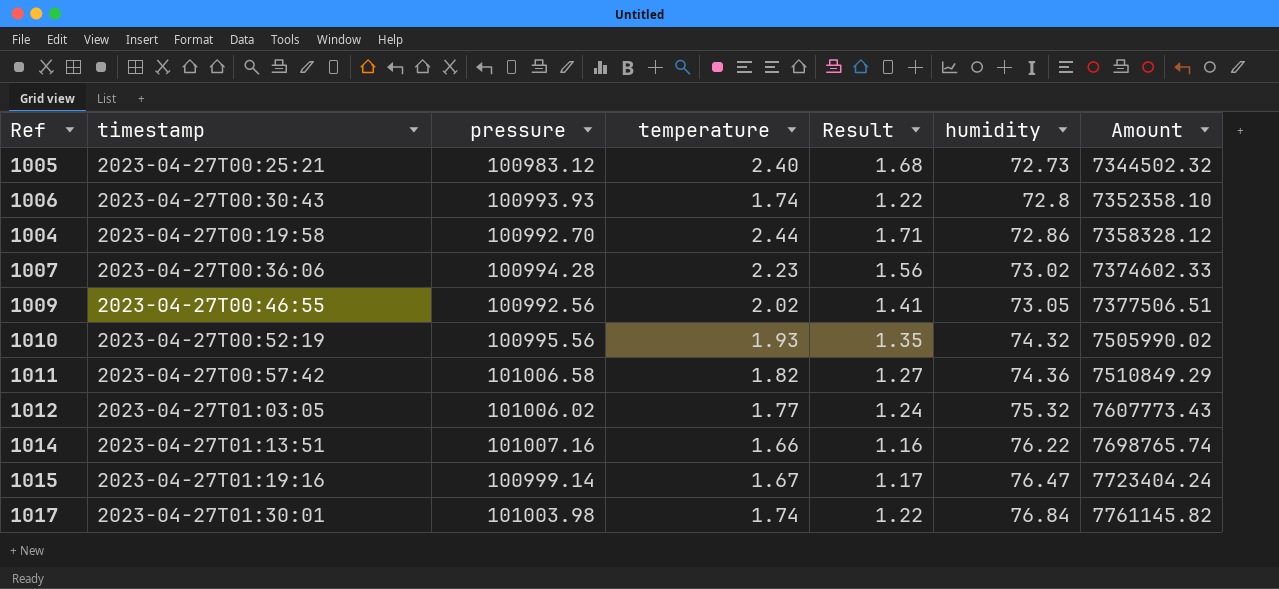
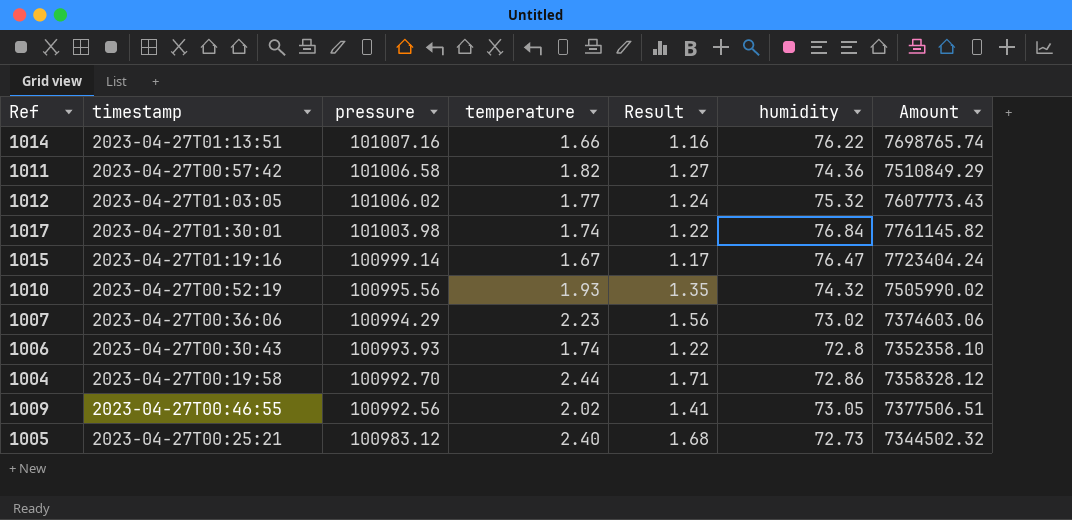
row order: humidity ascending -> pressure descending
1007 | pressure: 100994.28 -> 100994.29
1007 | Amount: 7374602.33 -> 7374603.06

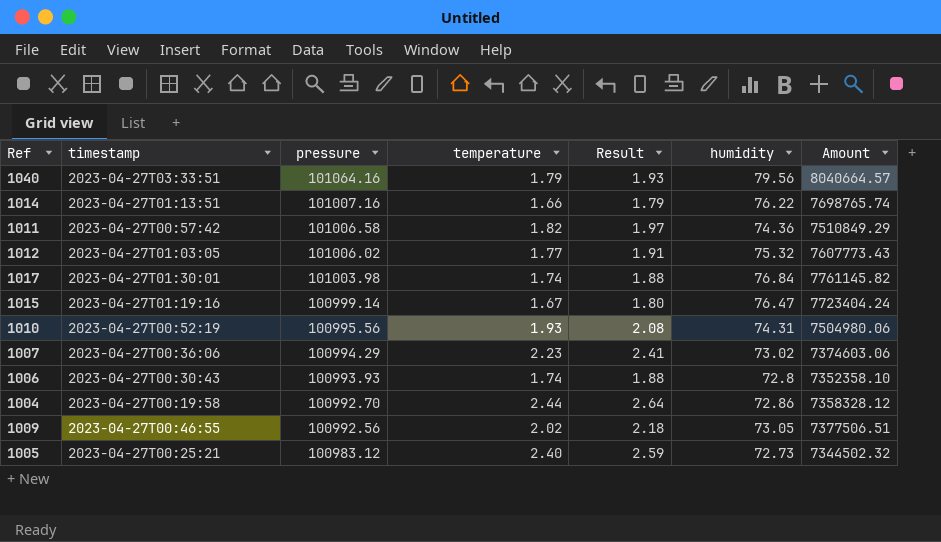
column Result | formula: [temperature] * 0.7 -> [temperature] * 1.08
row 1040: none -> 2023-04-27T03:33:51 | 101064.16 | 1.79 | 1.93 | 79.56 | 8040664.57
1010 | humidity: 74.32 -> 74.31
1010 | Amount: 7505990.02 -> 7504980.06

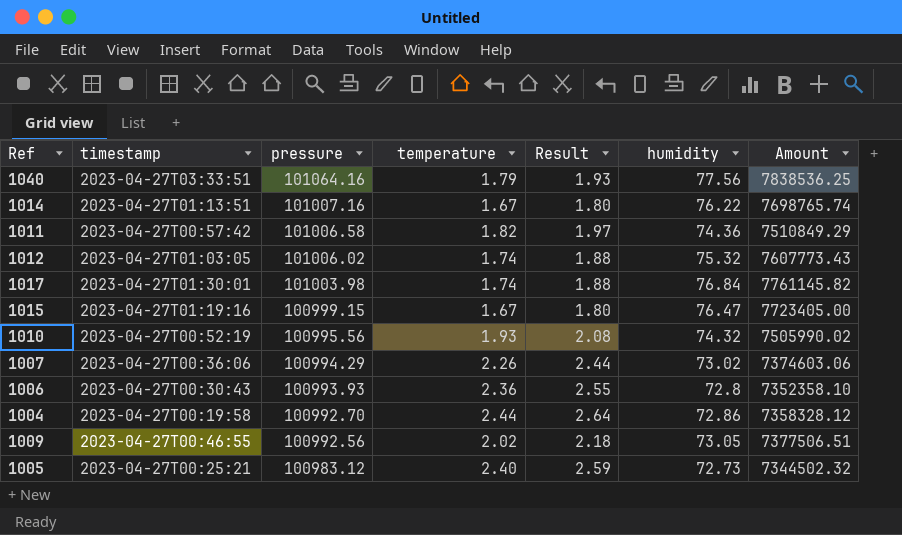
1040 | humidity: 79.56 -> 77.56
1040 | Amount: 8040664.57 -> 7838536.25
1014 | temperature: 1.66 -> 1.67
1014 | Result: 1.79 -> 1.80
1012 | temperature: 1.77 -> 1.74
1012 | Result: 1.91 -> 1.88
1015 | pressure: 100999.14 -> 100999.15
1015 | Amount: 7723404.24 -> 7723405.00
1010 | humidity: 74.31 -> 74.32
1010 | Amount: 7504980.06 -> 7505990.02
1007 | temperature: 2.23 -> 2.26
1007 | Result: 2.41 -> 2.44
1006 | temperature: 1.74 -> 2.36
1006 | Result: 1.88 -> 2.55

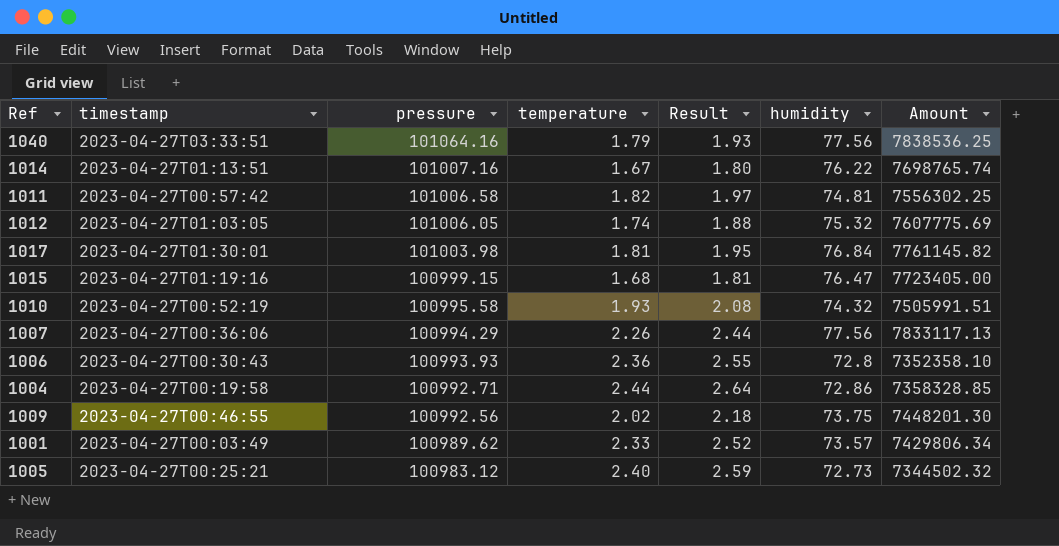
1011 | humidity: 74.36 -> 74.81
1011 | Amount: 7510849.29 -> 7556302.25
1012 | pressure: 101006.02 -> 101006.05
1012 | Amount: 7607773.43 -> 7607775.69
1017 | temperature: 1.74 -> 1.81
1017 | Result: 1.88 -> 1.95
1015 | temperature: 1.67 -> 1.68
1015 | Result: 1.80 -> 1.81
1010 | pressure: 100995.56 -> 100995.58
1010 | Amount: 7505990.02 -> 7505991.51
1007 | humidity: 73.02 -> 77.56
1007 | Amount: 7374603.06 -> 7833117.13
1004 | pressure: 100992.70 -> 100992.71
1004 | Amount: 7358328.12 -> 7358328.85
1009 | humidity: 73.05 -> 73.75
1009 | Amount: 7377506.51 -> 7448201.30
row 1001: none -> 2023-04-27T00:03:49 | 100989.62 | 2.33 | 2.52 | 73.57 | 7429806.34

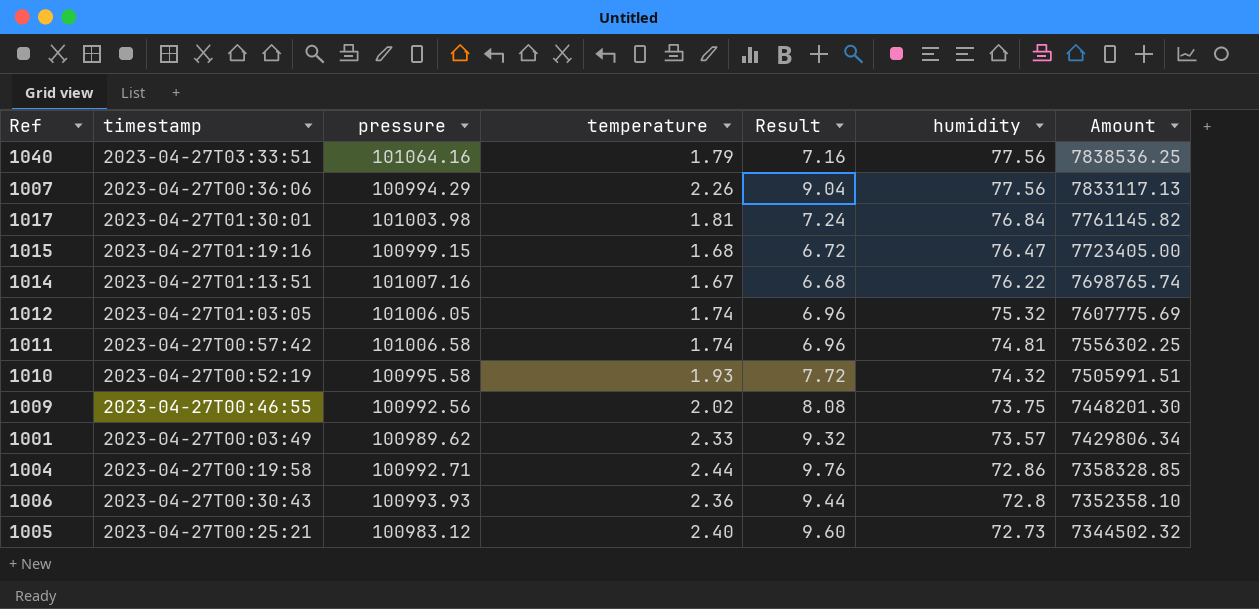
row order: pressure descending -> humidity descending
column Result | formula: [temperature] * 1.08 -> [temperature] * 4
1011 | temperature: 1.82 -> 1.74

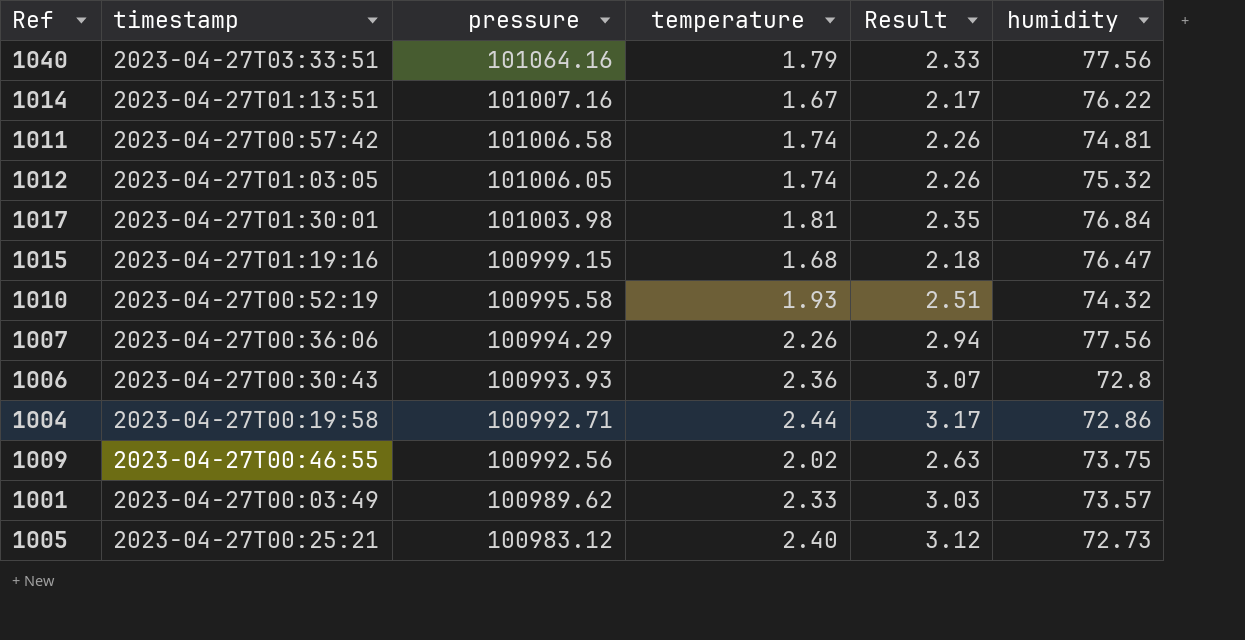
row order: humidity descending -> pressure descending
column Amount | formula: [pressure] * [humidity] -> none
column Result | formula: [temperature] * 4 -> [temperature] * 1.3

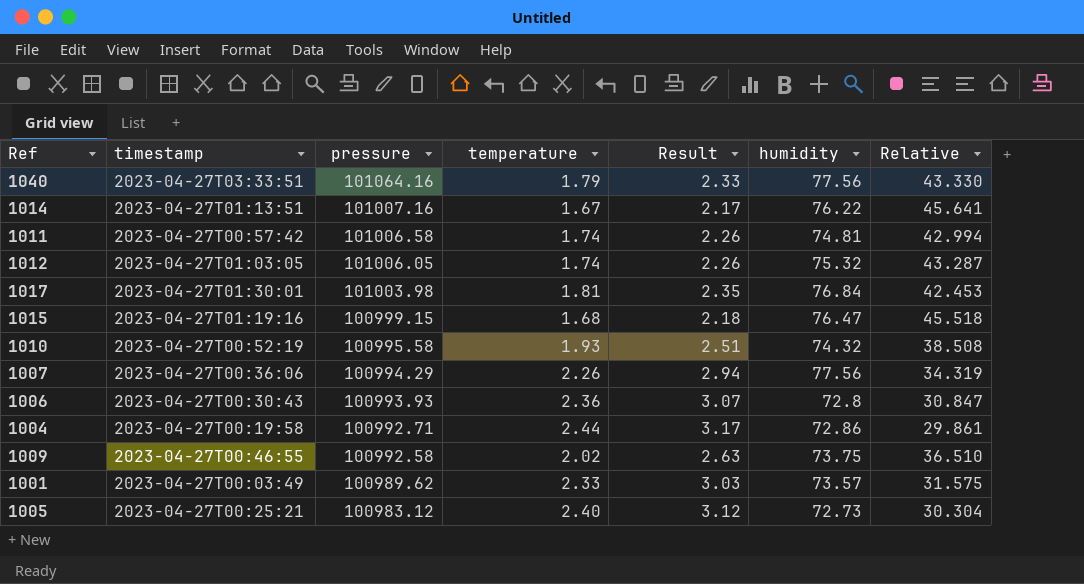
column Relative | formula: none -> [humidity] / [temperature]
1009 | pressure: 100992.56 -> 100992.58

